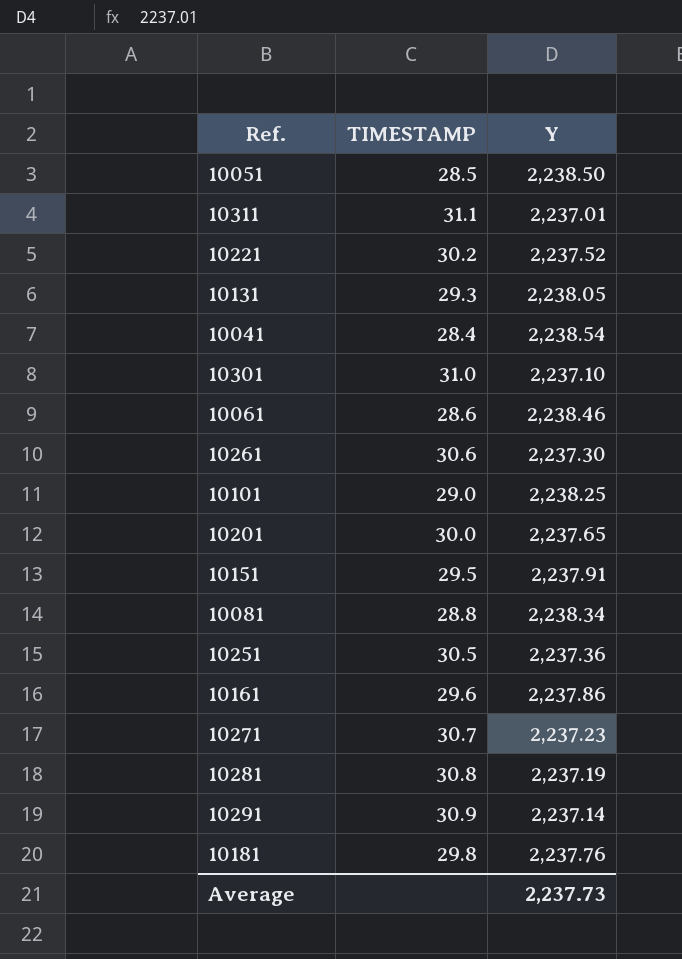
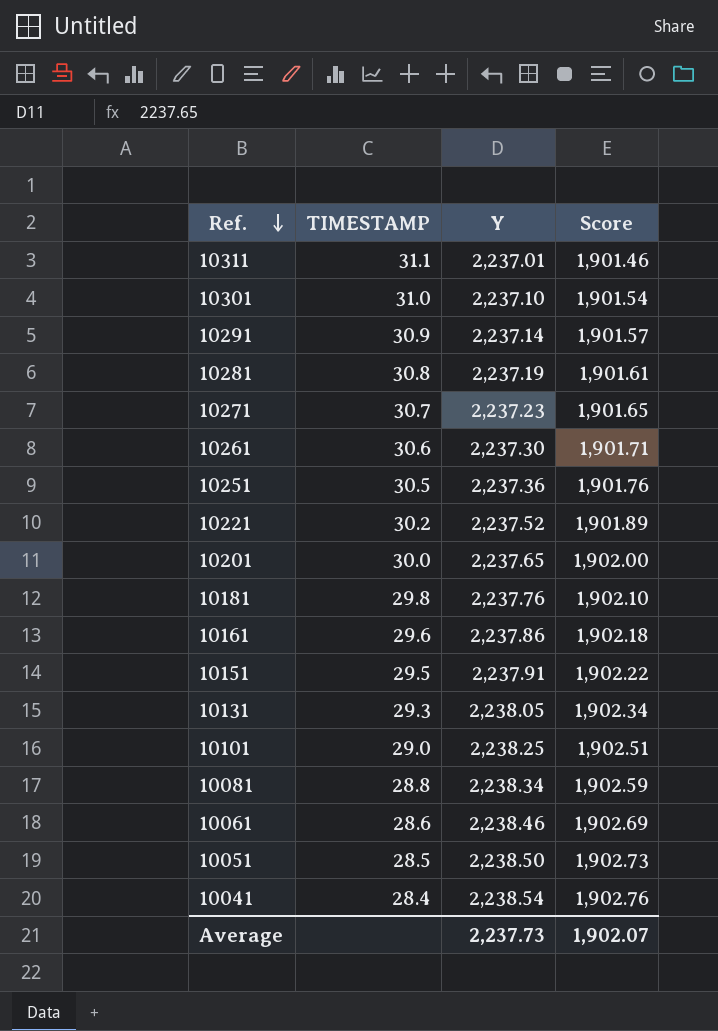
row order: none -> Ref. descending
column Score | formula: none -> [Y] * 0.85

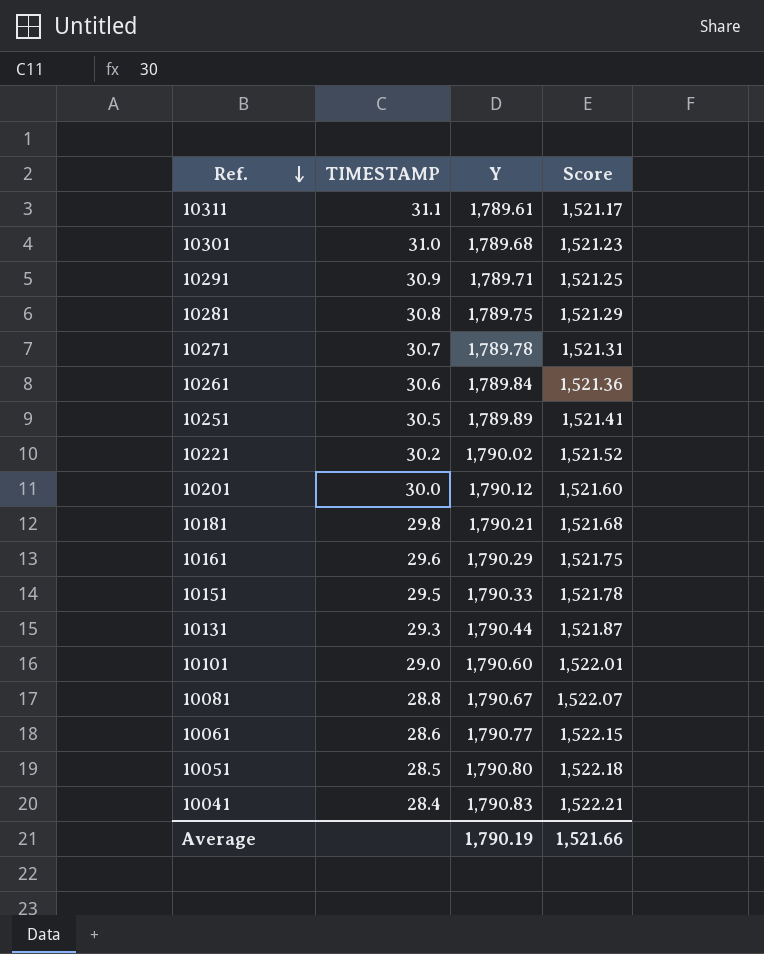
10311 | Y: 2,237.01 -> 1,789.61
10311 | Score: 1,901.46 -> 1,521.17
10301 | Y: 2,237.10 -> 1,789.68
10301 | Score: 1,901.54 -> 1,521.23
10291 | Y: 2,237.14 -> 1,789.71
10291 | Score: 1,901.57 -> 1,521.25
10281 | Y: 2,237.19 -> 1,789.75
10281 | Score: 1,901.61 -> 1,521.29
10271 | Y: 2,237.23 -> 1,789.78
10271 | Score: 1,901.65 -> 1,521.31
10261 | Y: 2,237.30 -> 1,789.84
10261 | Score: 1,901.71 -> 1,521.36
10251 | Y: 2,237.36 -> 1,789.89
10251 | Score: 1,901.76 -> 1,521.41
10221 | Y: 2,237.52 -> 1,790.02
10221 | Score: 1,901.89 -> 1,521.52
10201 | Y: 2,237.65 -> 1,790.12
10201 | Score: 1,902.00 -> 1,521.60
10181 | Y: 2,237.76 -> 1,790.21
10181 | Score: 1,902.10 -> 1,521.68
10161 | Y: 2,237.86 -> 1,790.29
10161 | Score: 1,902.18 -> 1,521.75
10151 | Y: 2,237.91 -> 1,790.33
10151 | Score: 1,902.22 -> 1,521.78
10131 | Y: 2,238.05 -> 1,790.44
10131 | Score: 1,902.34 -> 1,521.87
10101 | Y: 2,238.25 -> 1,790.60
10101 | Score: 1,902.51 -> 1,522.01
10081 | Y: 2,238.34 -> 1,790.67
10081 | Score: 1,902.59 -> 1,522.07
10061 | Y: 2,238.46 -> 1,790.77
10061 | Score: 1,902.69 -> 1,522.15
10051 | Y: 2,238.50 -> 1,790.80
10051 | Score: 1,902.73 -> 1,522.18
10041 | Y: 2,238.54 -> 1,790.83
10041 | Score: 1,902.76 -> 1,522.21
Average | Y: 2,237.73 -> 1,790.19
Average | Score: 1,902.07 -> 1,521.66

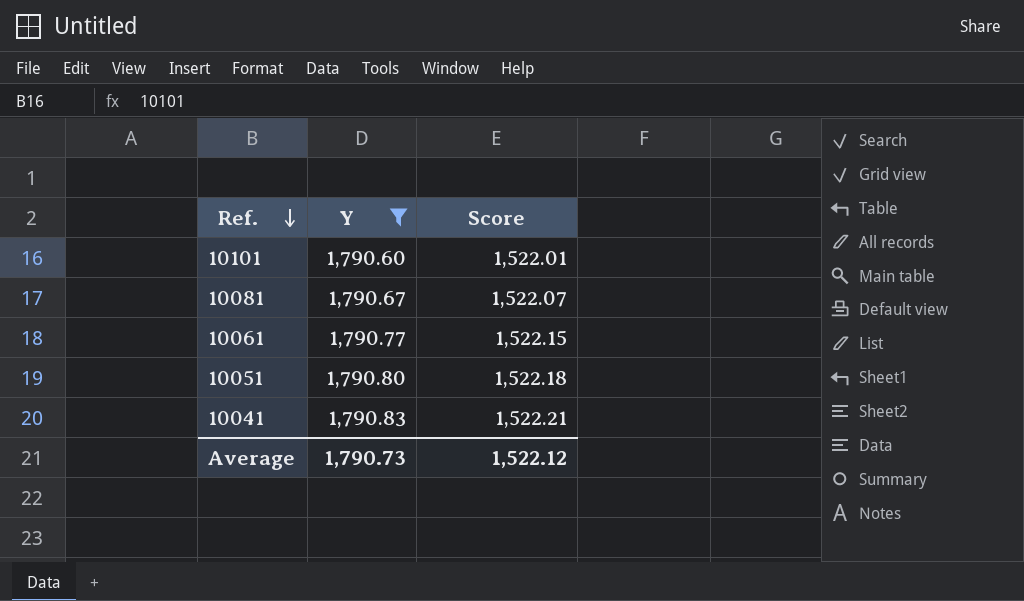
filter: none -> Y >= 1,790.60
column TIMESTAMP | position: 2 -> none
Average | Y: 1,790.19 -> 1,790.73
Average | Score: 1,521.66 -> 1,522.12

